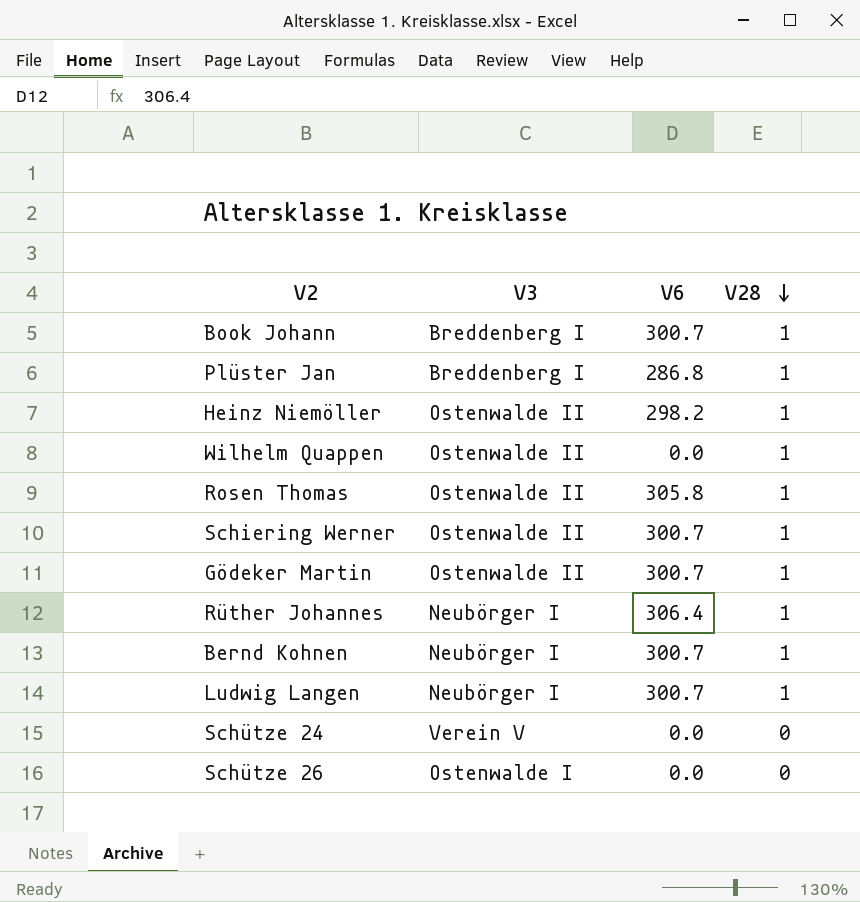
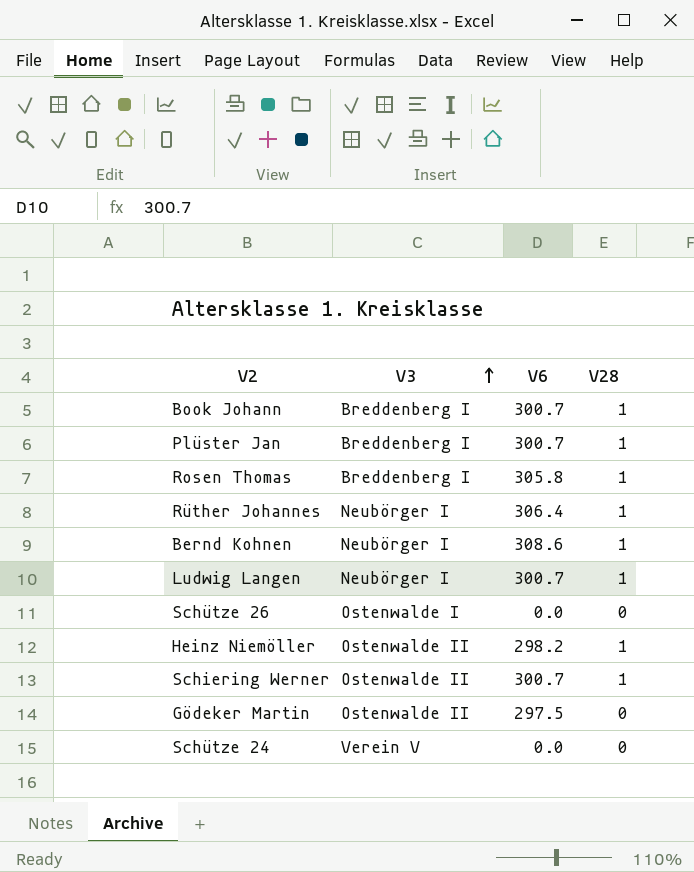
row order: V28 descending -> V3 ascending
row Wilhelm Quappen: Ostenwalde II | 0.0 | 1 -> none
Plüster Jan | V6: 286.8 -> 300.7
Rosen Thomas | V3: Ostenwalde II -> Breddenberg I
Bernd Kohnen | V6: 300.7 -> 308.6
Gödeker Martin | V6: 300.7 -> 297.5
Gödeker Martin | V28: 1 -> 0

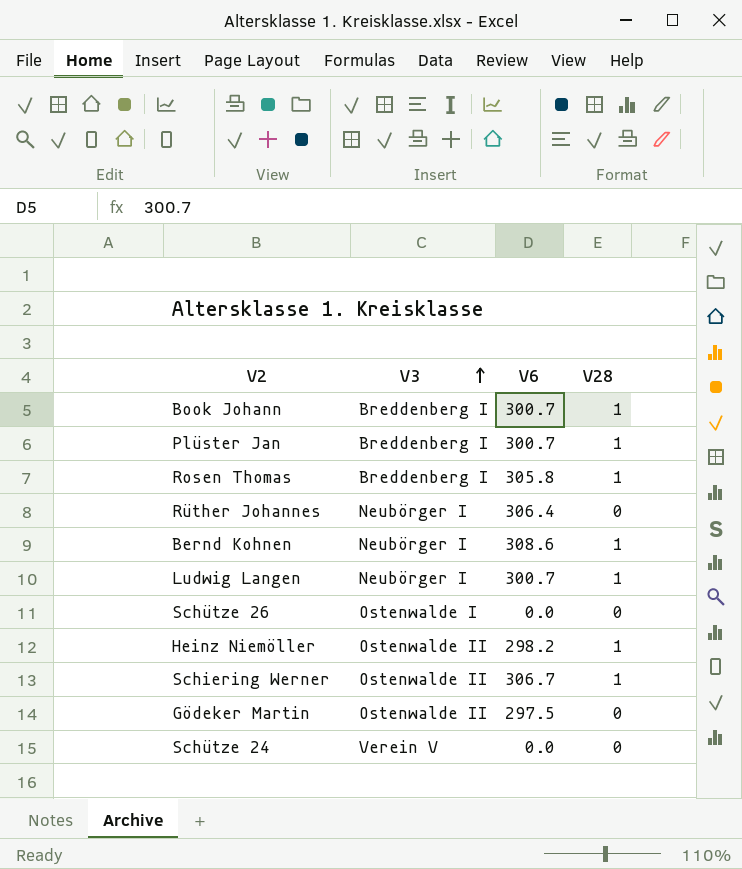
Rüther Johannes | V28: 1 -> 0
Schiering Werner | V6: 300.7 -> 306.7

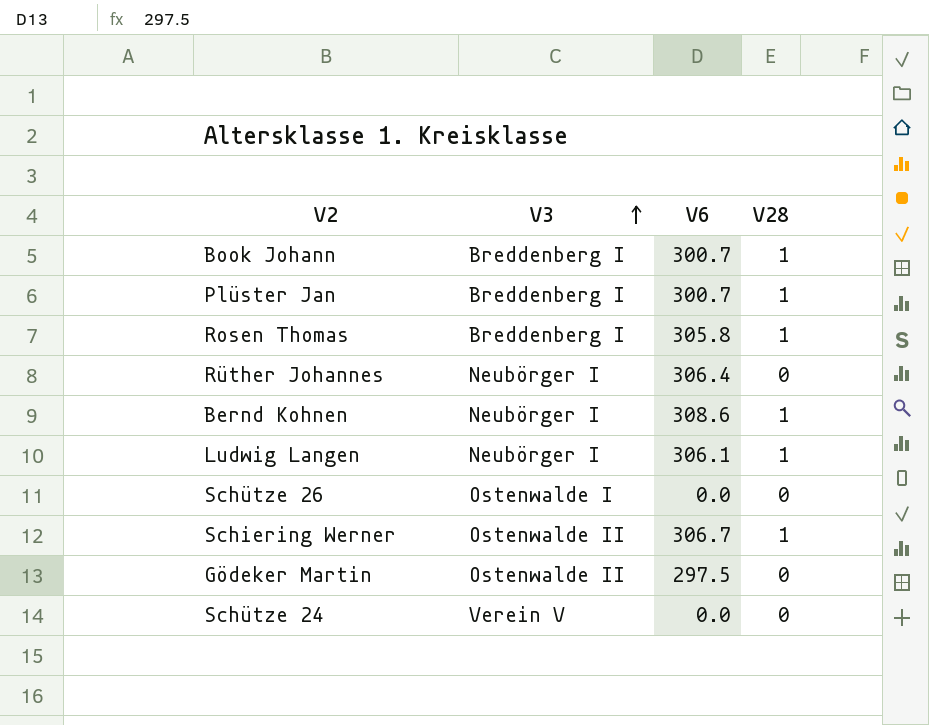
row Heinz Niemöller: Ostenwalde II | 298.2 | 1 -> none
Ludwig Langen | V6: 300.7 -> 306.1

